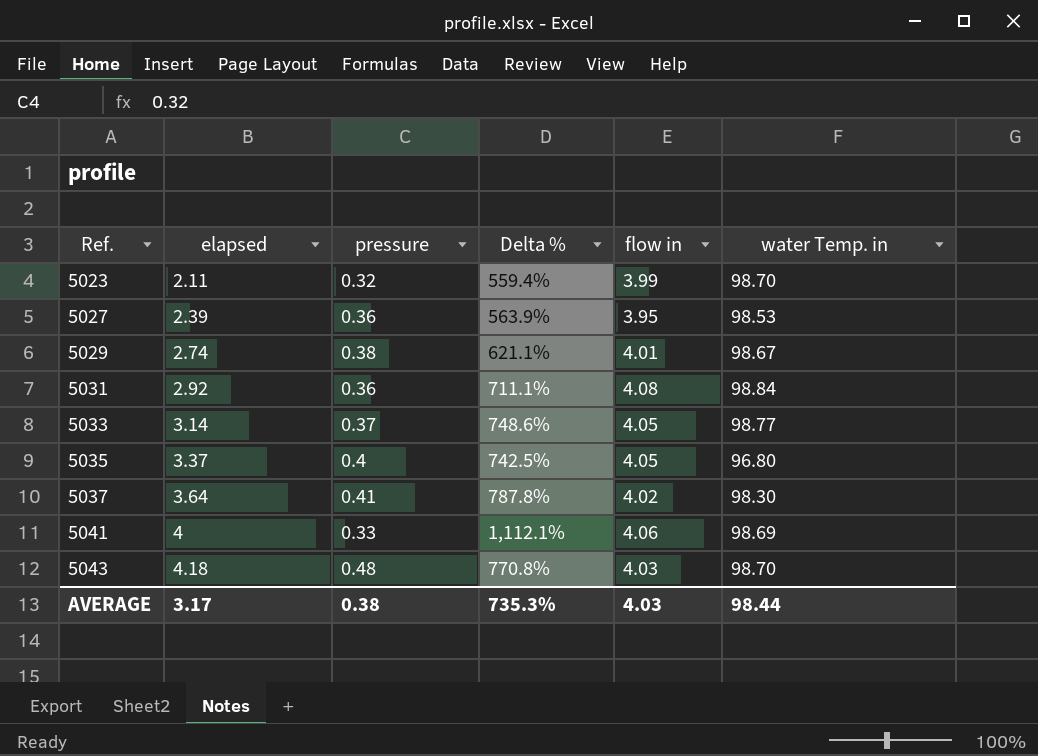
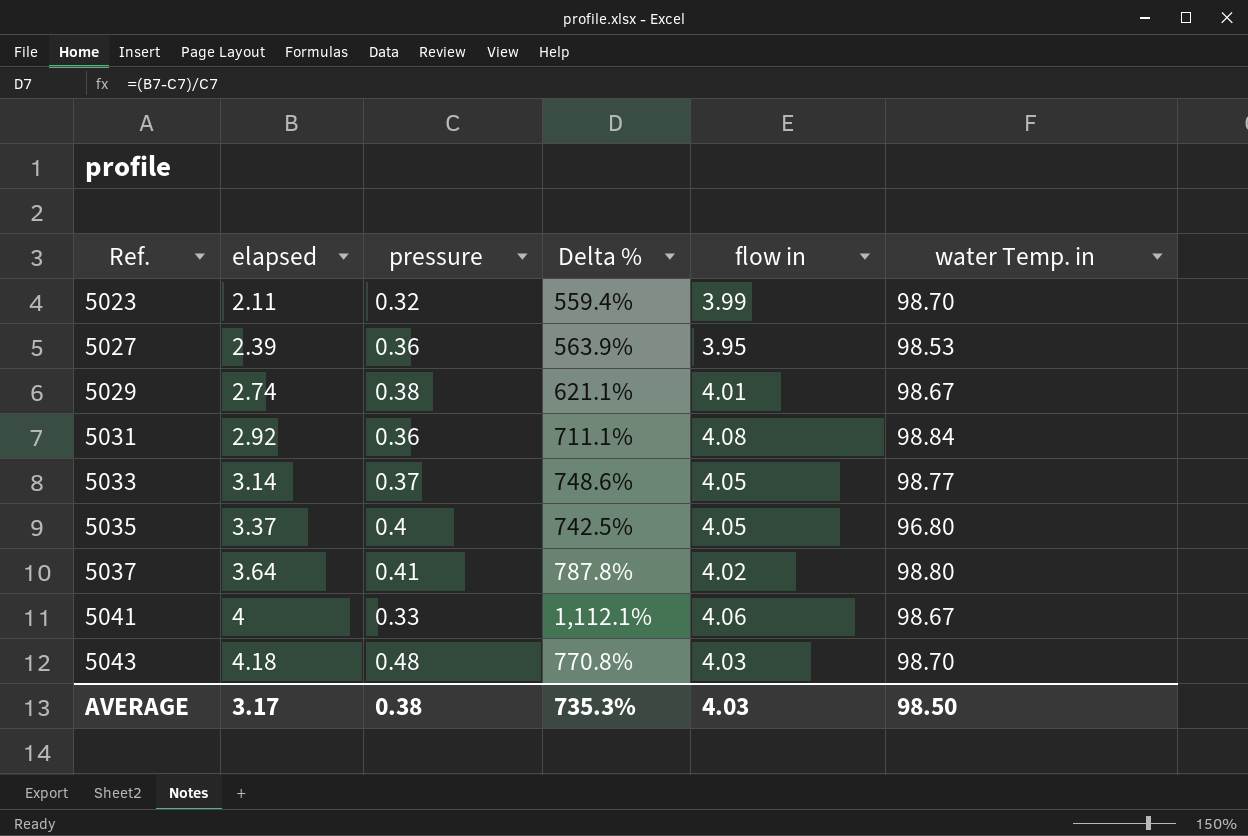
5037 | water Temp. in: 98.30 -> 98.80
5041 | water Temp. in: 98.69 -> 98.67
AVERAGE | water Temp. in: 98.44 -> 98.50

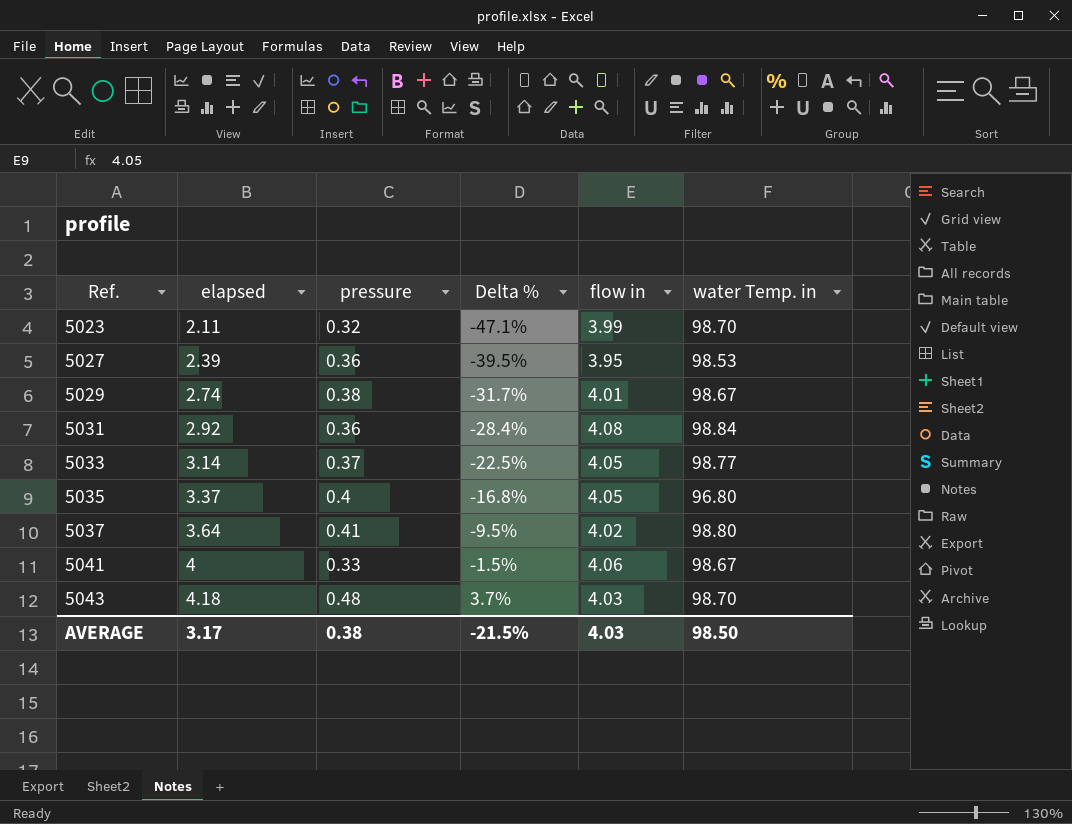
column Delta % | formula: ([elapsed] - [pressure]) / [pressure] -> ([elapsed] - [flow in]) / [flow in]
AVERAGE | Delta %: 735.3% -> -21.5%

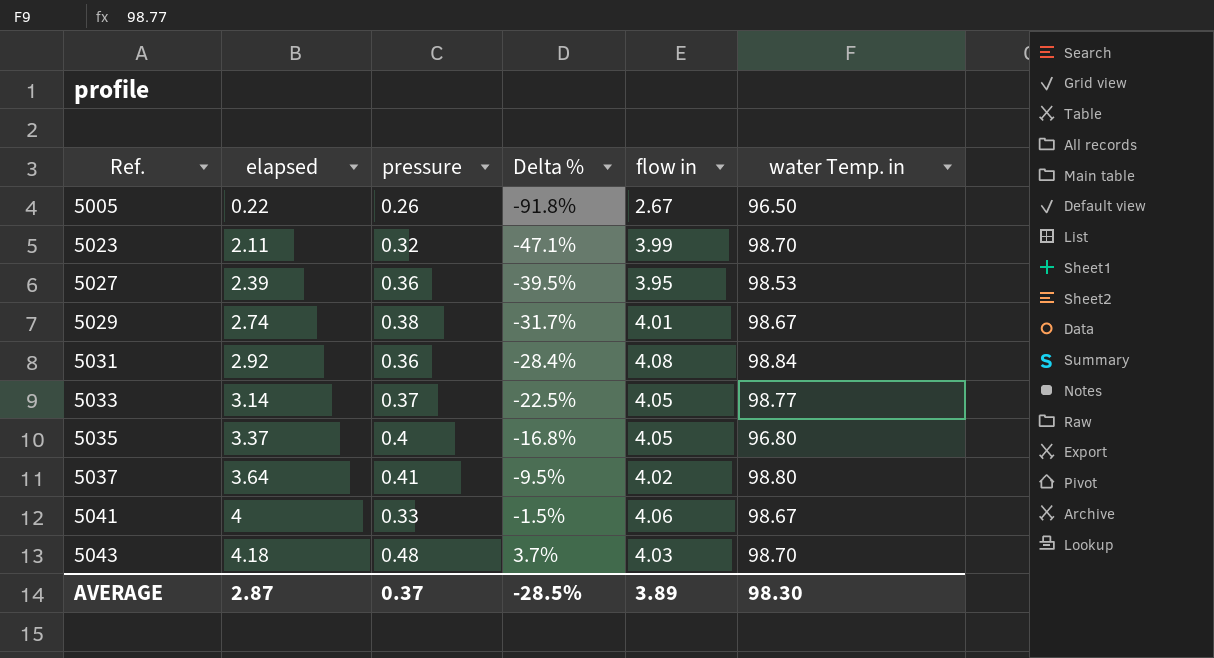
row 5005: none -> 0.22 | 0.26 | -91.8% | 2.67 | 96.50
AVERAGE | elapsed: 3.17 -> 2.87
AVERAGE | pressure: 0.38 -> 0.37
AVERAGE | Delta %: -21.5% -> -28.5%
AVERAGE | flow in: 4.03 -> 3.89
AVERAGE | water Temp. in: 98.50 -> 98.30

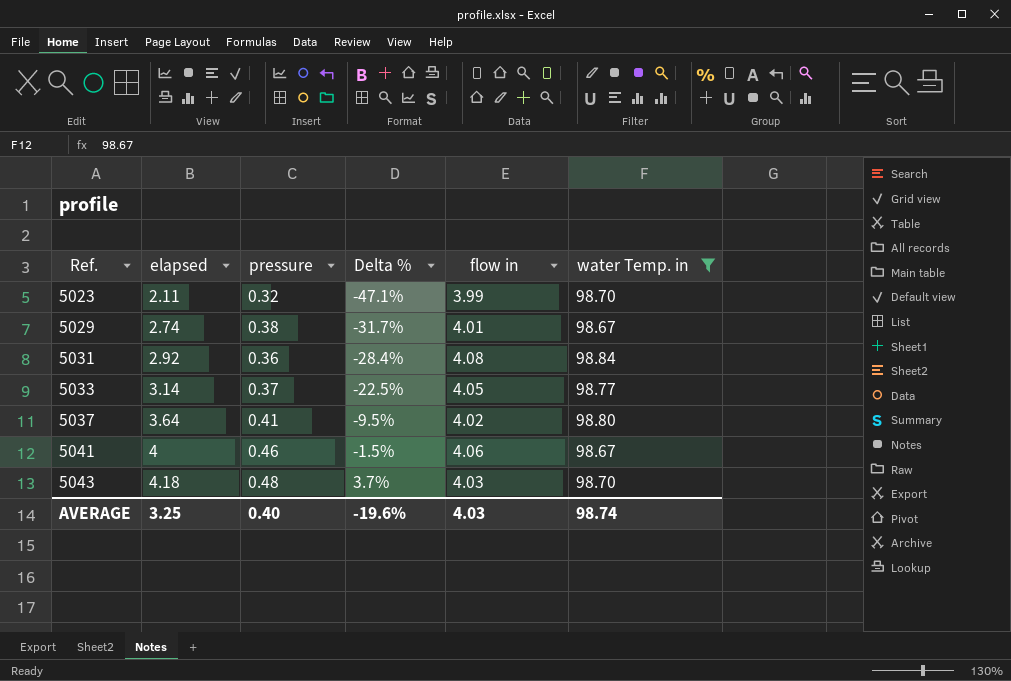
filter: none -> water Temp. in >= 98.67
5041 | pressure: 0.33 -> 0.46
AVERAGE | elapsed: 2.87 -> 3.25
AVERAGE | pressure: 0.37 -> 0.40
AVERAGE | Delta %: -28.5% -> -19.6%
AVERAGE | flow in: 3.89 -> 4.03
AVERAGE | water Temp. in: 98.30 -> 98.74

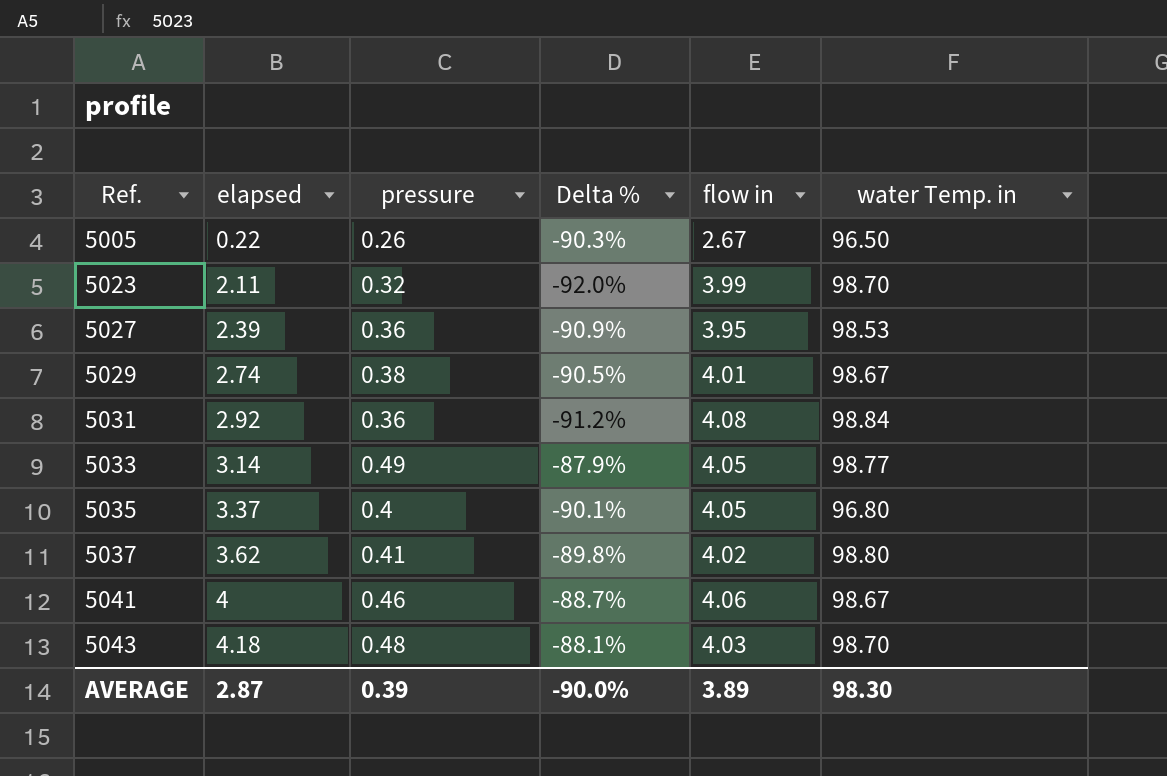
filter: water Temp. in >= 98.67 -> none
column Delta % | formula: ([elapsed] - [flow in]) / [flow in] -> ([pressure] - [flow in]) / [flow in]
5033 | pressure: 0.37 -> 0.49
5037 | elapsed: 3.64 -> 3.62
AVERAGE | elapsed: 3.25 -> 2.87
AVERAGE | pressure: 0.40 -> 0.39
AVERAGE | Delta %: -19.6% -> -90.0%
AVERAGE | flow in: 4.03 -> 3.89
AVERAGE | water Temp. in: 98.74 -> 98.30

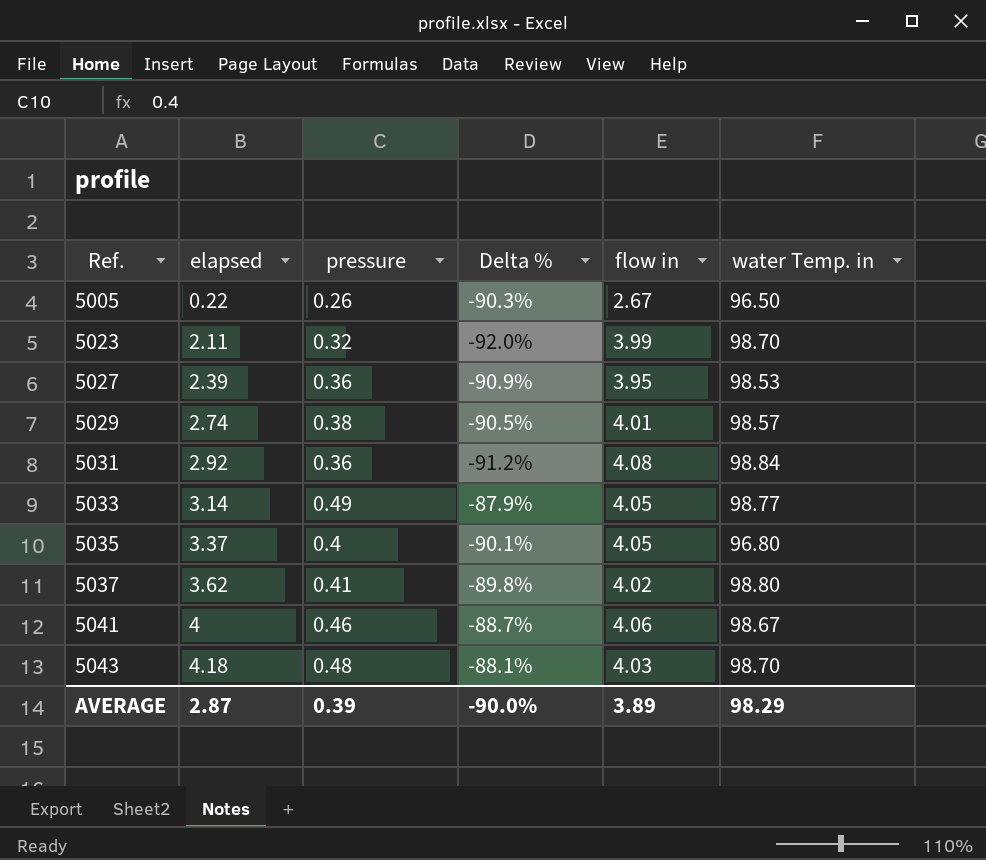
5029 | water Temp. in: 98.67 -> 98.57
AVERAGE | water Temp. in: 98.30 -> 98.29

